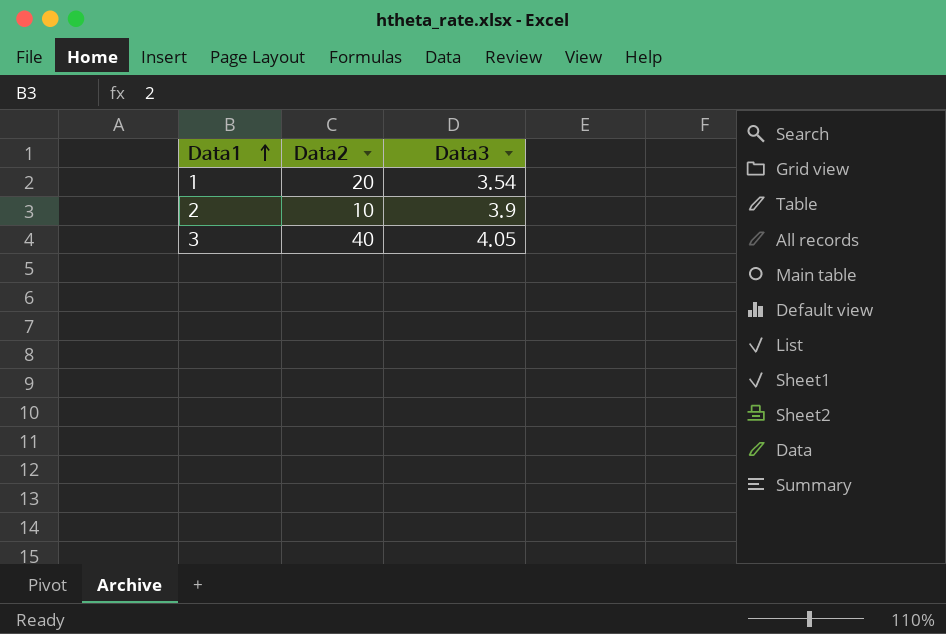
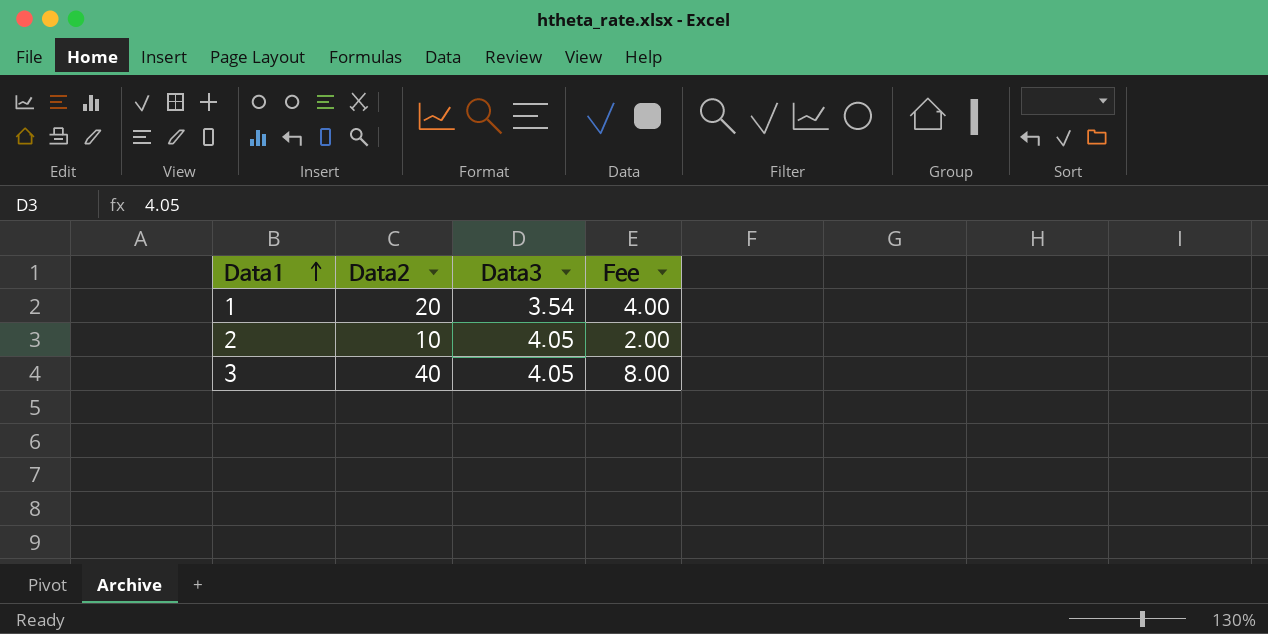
column Fee | formula: none -> [Data2] * 0.2
2 | Data3: 3.9 -> 4.05

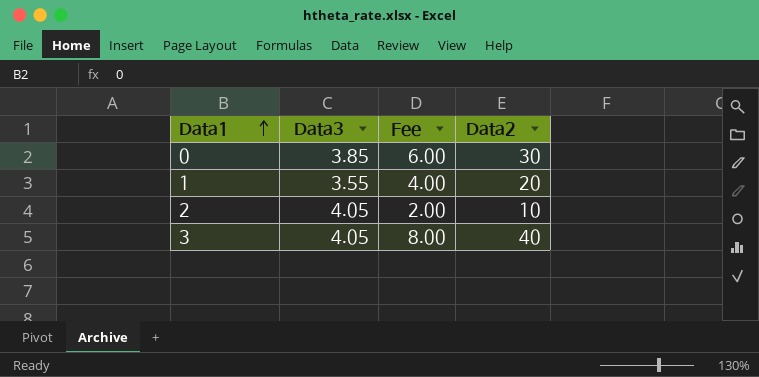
column Data2 | position: 2 -> 4
row 0: none -> 3.85 | 6.00 | 30
1 | Data3: 3.54 -> 3.55

